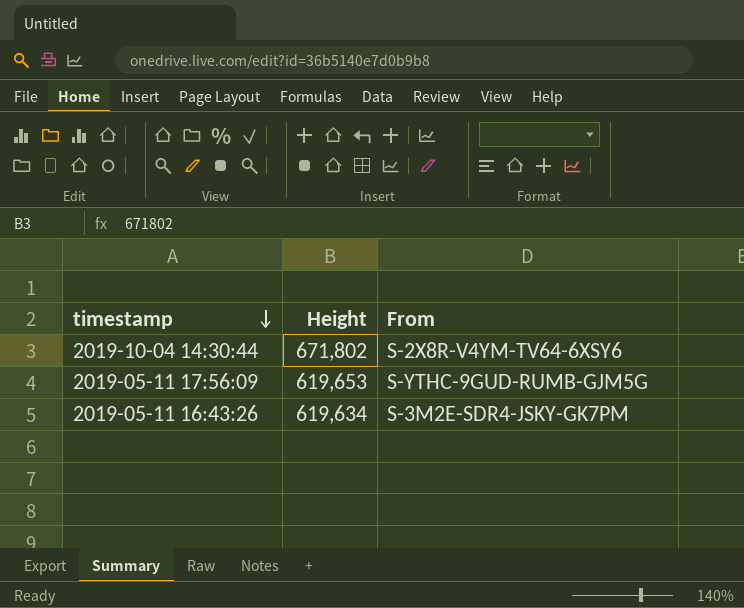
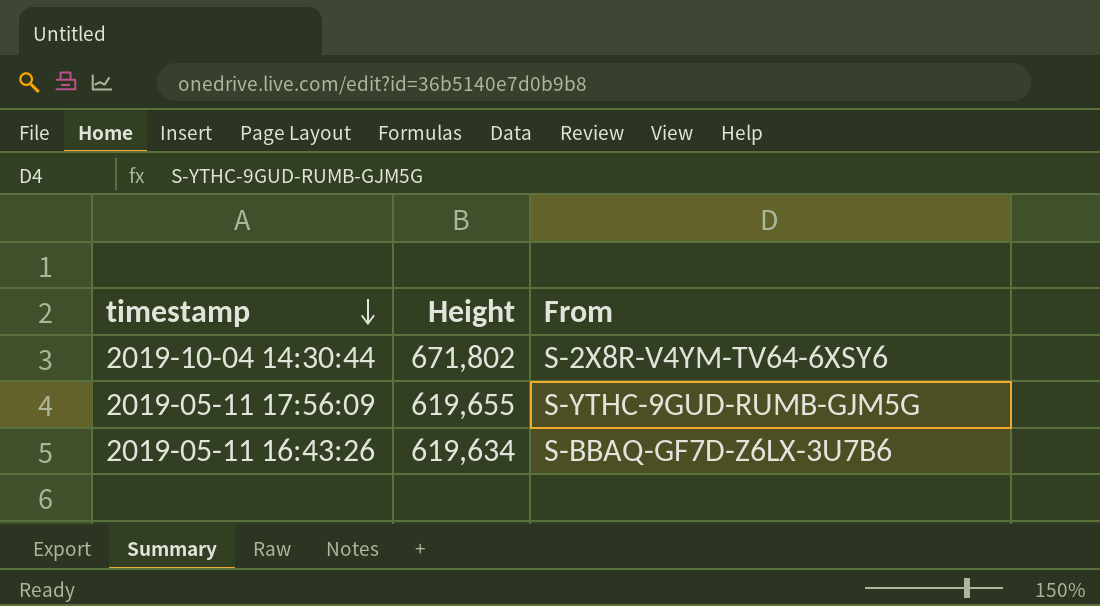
2019-05-11 17:56:09 | Height: 619,653 -> 619,655
2019-05-11 16:43:26 | From: S-3M2E-SDR4-JSKY-GK7PM -> S-BBAQ-GF7D-Z6LX-3U7B6

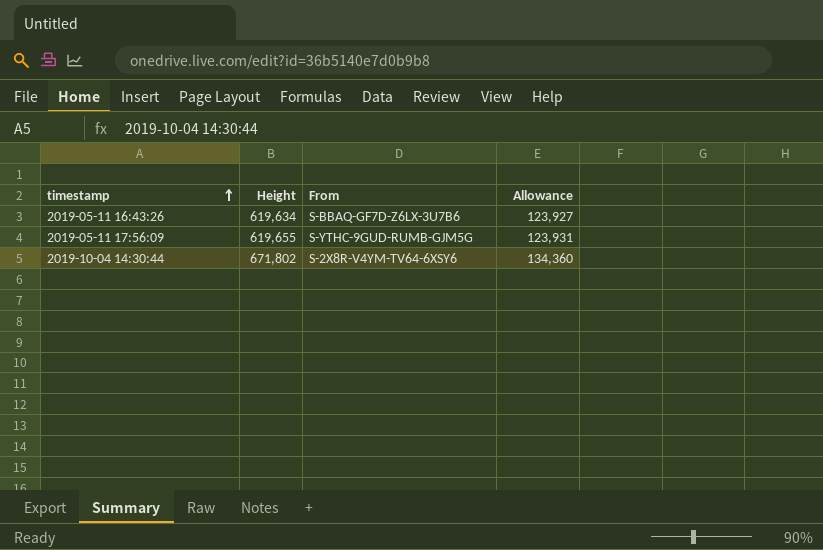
row order: timestamp descending -> timestamp ascending
column Allowance | formula: none -> [Height] * 0.2

